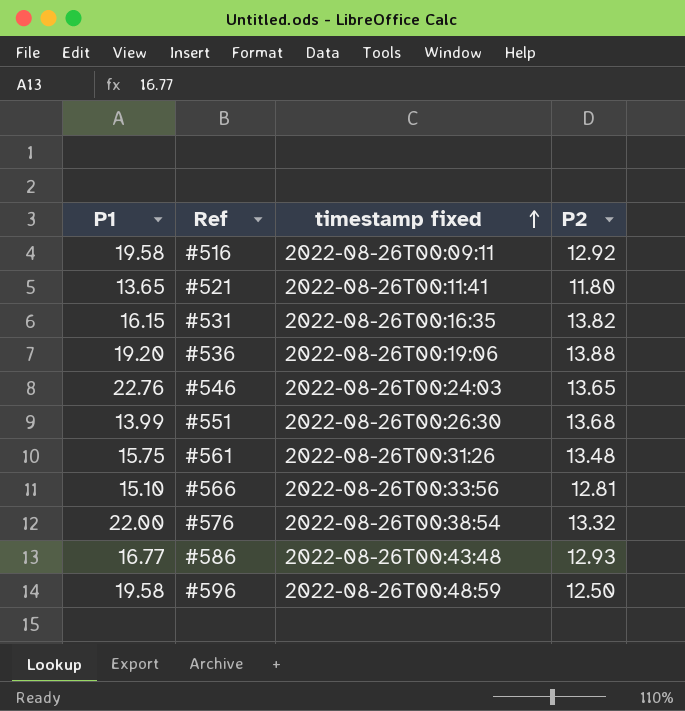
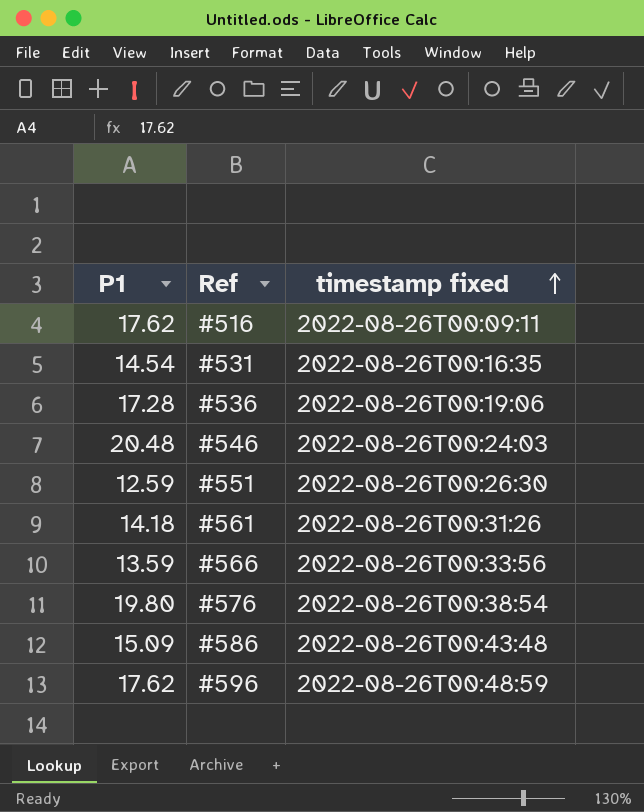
column P2 | position: 4 -> none
row #521: 13.65 | 2022-08-26T00:11:41 | 11.80 -> none
#516 | P1: 19.58 -> 17.62
#531 | P1: 16.15 -> 14.54
#536 | P1: 19.20 -> 17.28
#546 | P1: 22.76 -> 20.48
#551 | P1: 13.99 -> 12.59
#561 | P1: 15.75 -> 14.18
#566 | P1: 15.10 -> 13.59
#576 | P1: 22.00 -> 19.80
#586 | P1: 16.77 -> 15.09
#596 | P1: 19.58 -> 17.62

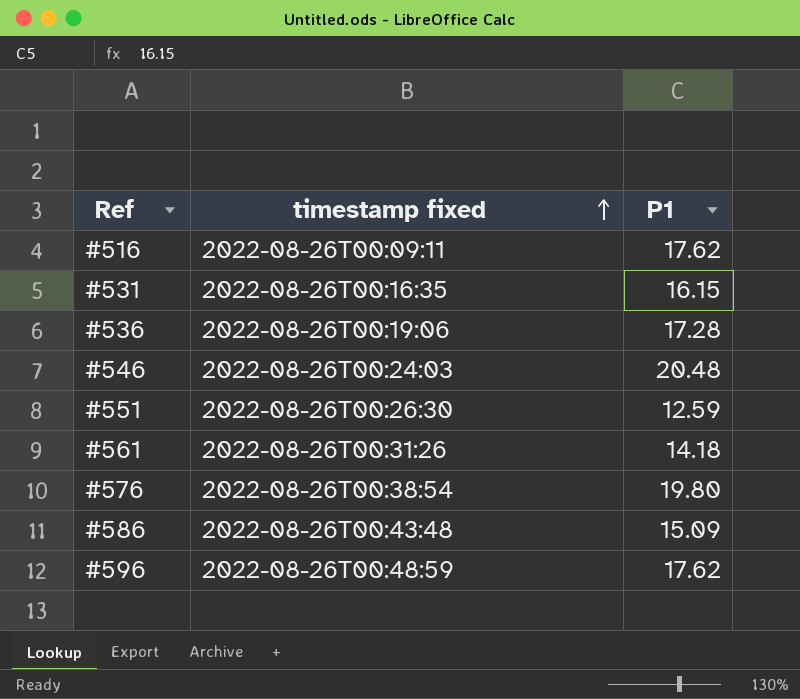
column P1 | position: 1 -> 3
row #566: 13.59 | 2022-08-26T00:33:56 -> none
#531 | P1: 14.54 -> 16.15

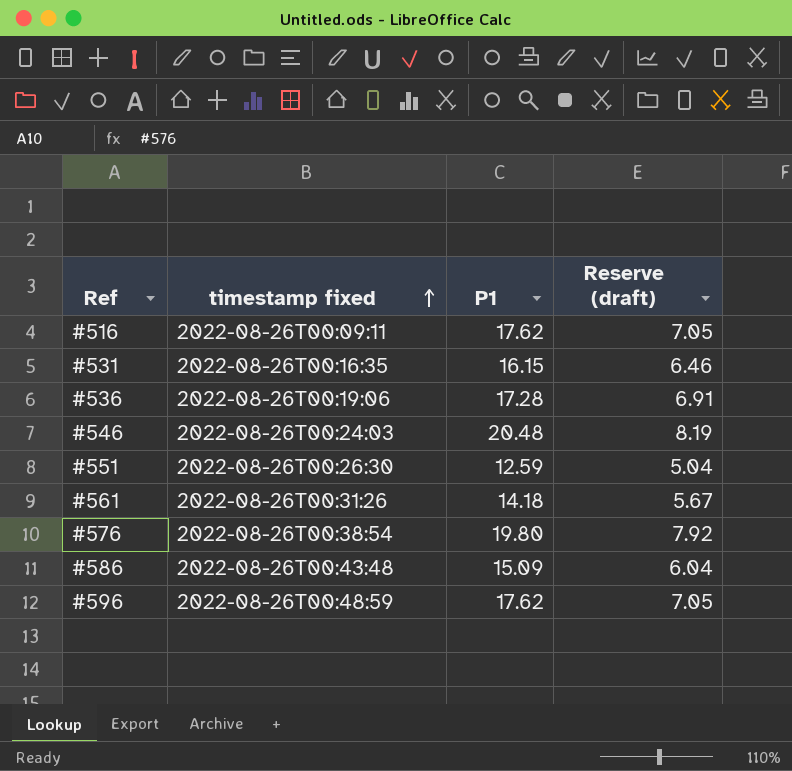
column Reserve (draft) | formula: none -> [P1] * 0.4

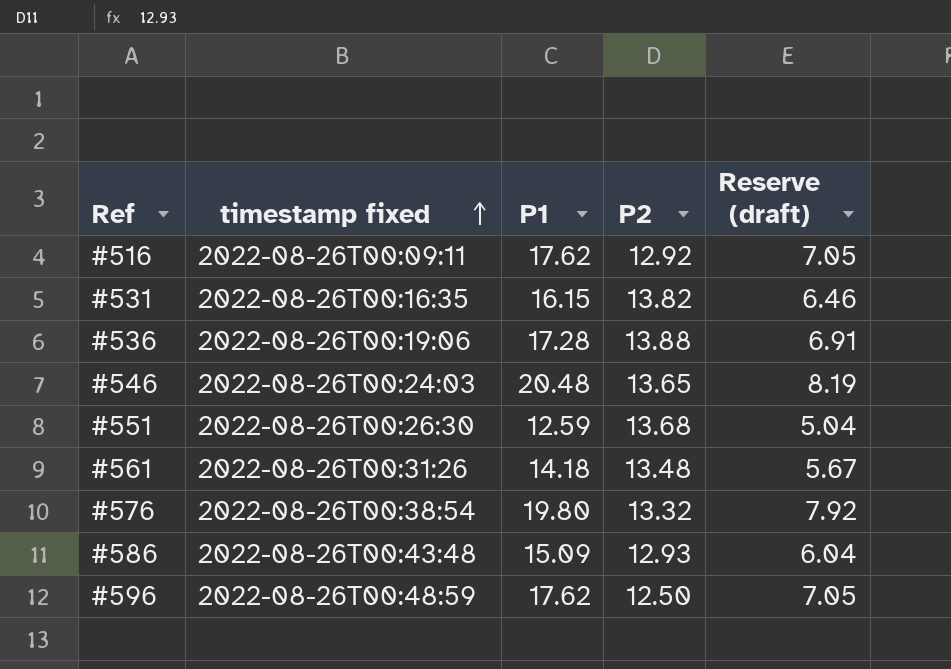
column P2 | position: none -> 4

